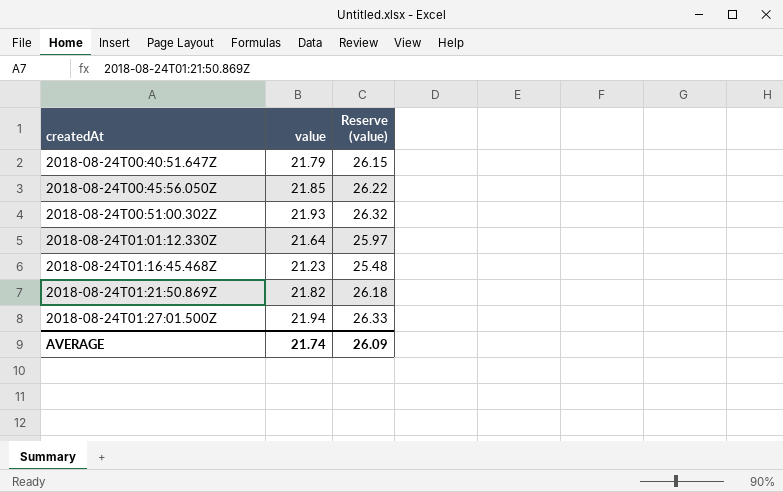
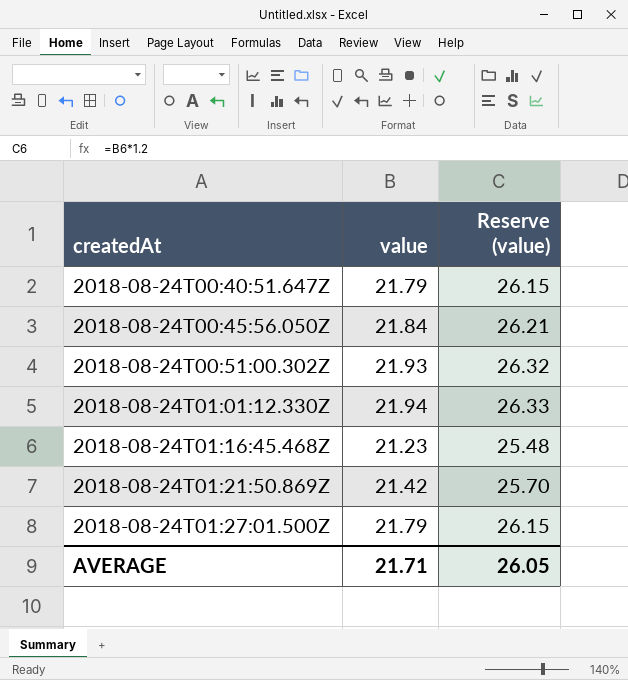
2018-08-24T00:45:56.050Z | value: 21.85 -> 21.84
2018-08-24T00:45:56.050Z | Reserve (value): 26.22 -> 26.21
2018-08-24T01:01:12.330Z | value: 21.64 -> 21.94
2018-08-24T01:01:12.330Z | Reserve (value): 25.97 -> 26.33
2018-08-24T01:21:50.869Z | value: 21.82 -> 21.42
2018-08-24T01:21:50.869Z | Reserve (value): 26.18 -> 25.70
2018-08-24T01:27:01.500Z | value: 21.94 -> 21.79
2018-08-24T01:27:01.500Z | Reserve (value): 26.33 -> 26.15
AVERAGE | value: 21.74 -> 21.71
AVERAGE | Reserve (value): 26.09 -> 26.05

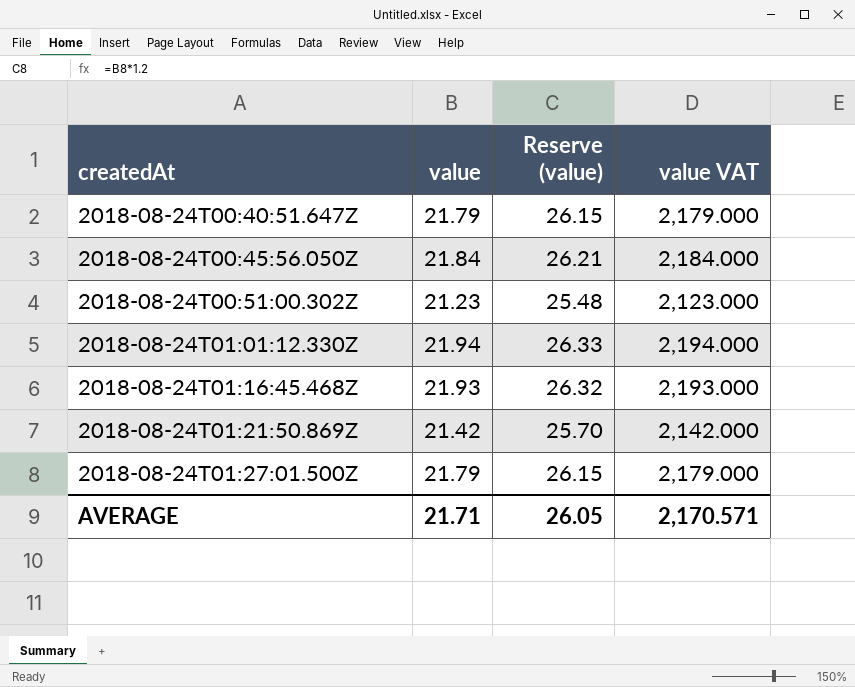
column value VAT | formula: none -> [value] * 100
2018-08-24T00:51:00.302Z | value: 21.93 -> 21.23
2018-08-24T00:51:00.302Z | Reserve (value): 26.32 -> 25.48
2018-08-24T01:16:45.468Z | value: 21.23 -> 21.93
2018-08-24T01:16:45.468Z | Reserve (value): 25.48 -> 26.32

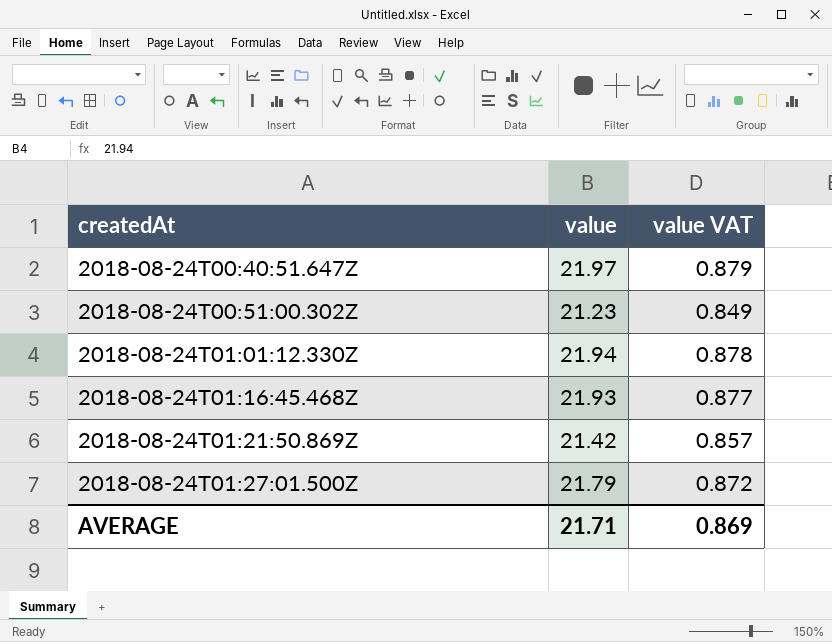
column Reserve (value) | formula: [value] * 1.2 -> none
column value VAT | formula: [value] * 100 -> [value] * 0.04
row 2018-08-24T00:45:56.050Z: 21.84 | 26.21 | 2,184.000 -> none
2018-08-24T00:40:51.647Z | value: 21.79 -> 21.97
AVERAGE | value VAT: 2,170.571 -> 0.869

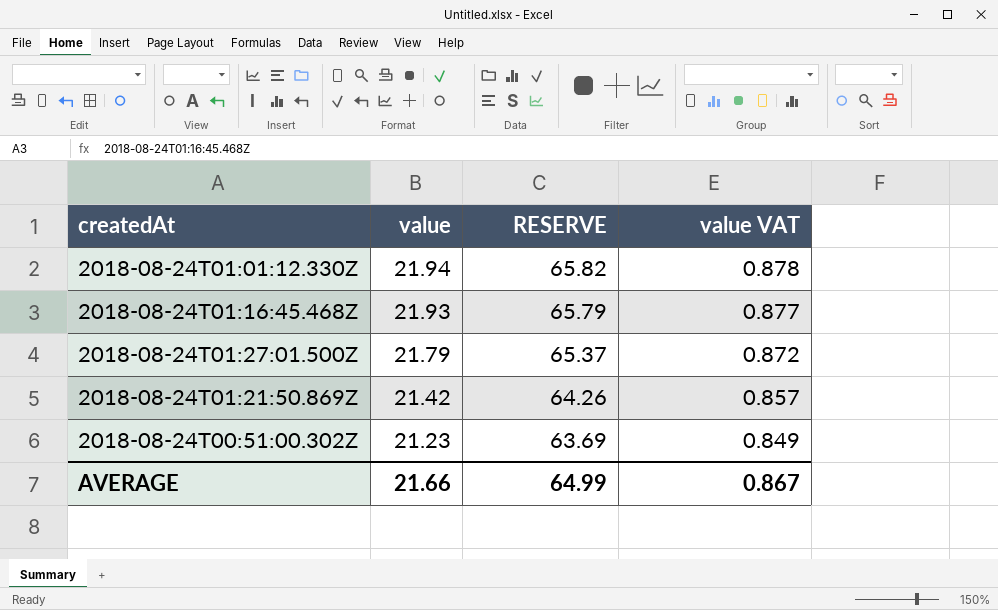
row order: createdAt ascending -> value descending
column RESERVE | formula: none -> [value] * 3
row 2018-08-24T00:40:51.647Z: 21.97 | 0.879 -> none
AVERAGE | value: 21.71 -> 21.66
AVERAGE | value VAT: 0.869 -> 0.867

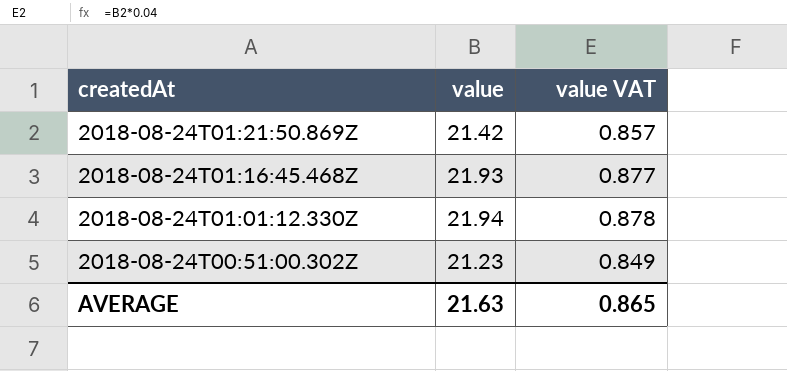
row order: value descending -> createdAt descending
column RESERVE | formula: [value] * 3 -> none
row 2018-08-24T01:27:01.500Z: 21.79 | 65.37 | 0.872 -> none
AVERAGE | value: 21.66 -> 21.63
AVERAGE | value VAT: 0.867 -> 0.865

